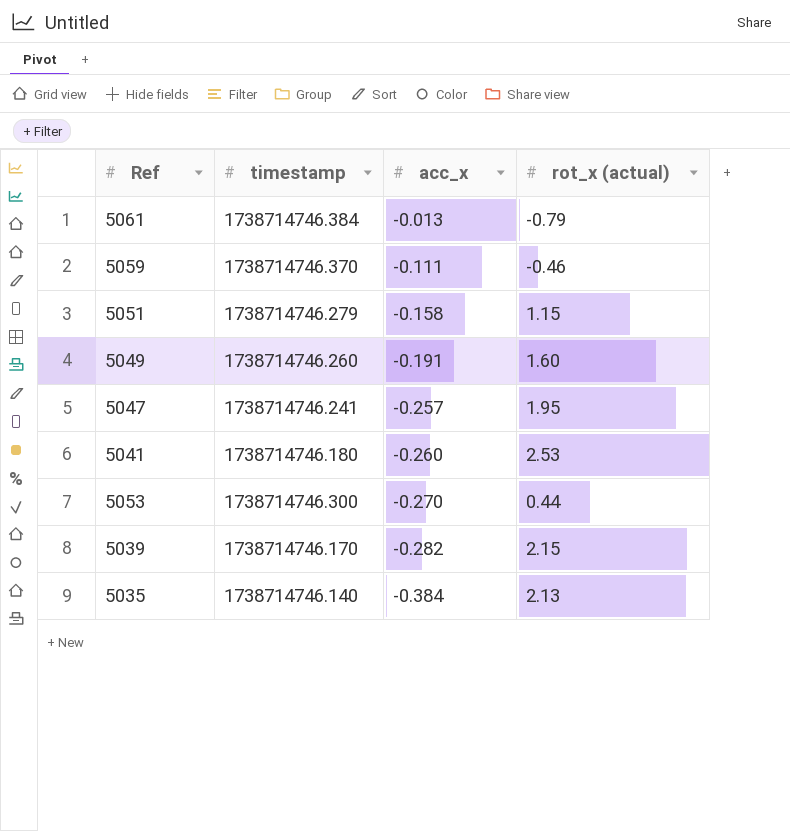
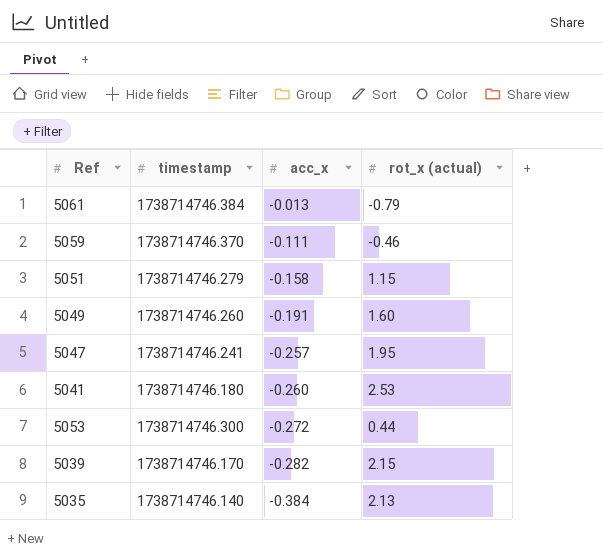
5053 | acc_x: -0.270 -> -0.272

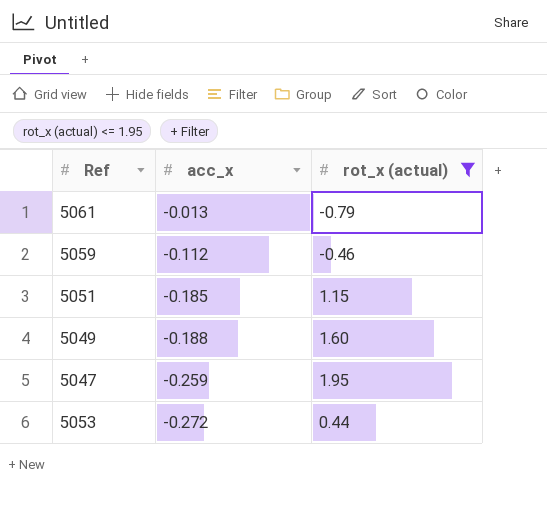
filter: none -> rot_x (actual) <= 1.95
column timestamp | position: 2 -> none
5059 | acc_x: -0.111 -> -0.112
5051 | acc_x: -0.158 -> -0.185
5049 | acc_x: -0.191 -> -0.188
5047 | acc_x: -0.257 -> -0.259

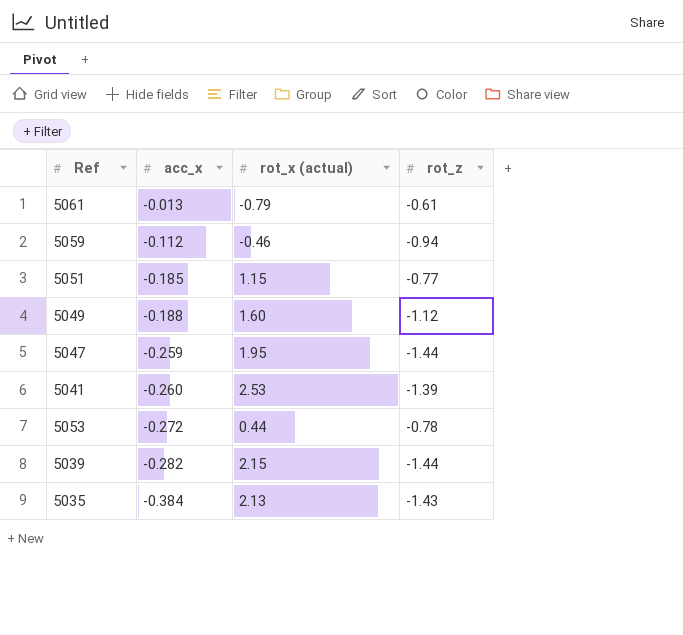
filter: rot_x (actual) <= 1.95 -> none
column rot_z | position: none -> 4

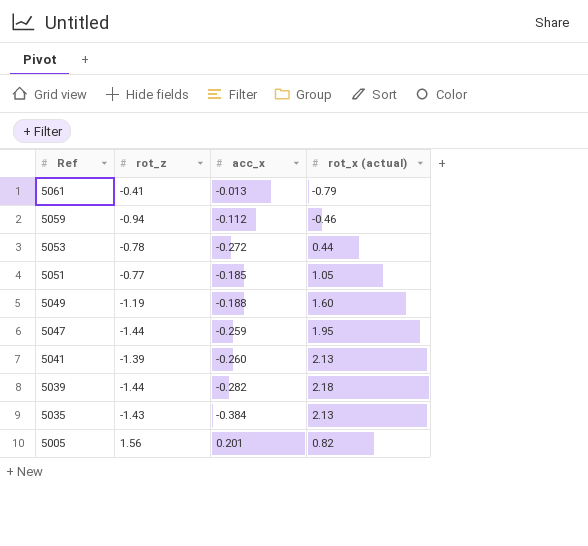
row order: acc_x descending -> Ref descending
column rot_z | position: 4 -> 2
5061 | rot_z: -0.61 -> -0.41
5051 | rot_x (actual): 1.15 -> 1.05
5049 | rot_z: -1.12 -> -1.19
5041 | rot_x (actual): 2.53 -> 2.13
5039 | rot_x (actual): 2.15 -> 2.18
row 5005: none -> 1.56 | 0.201 | 0.82

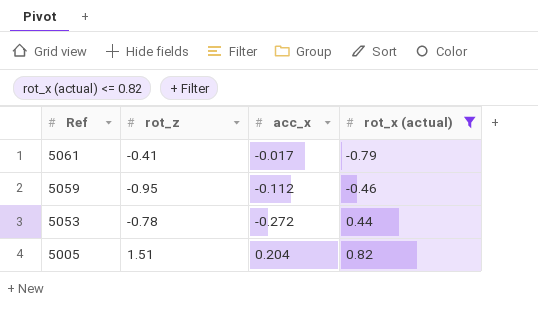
filter: none -> rot_x (actual) <= 0.82
5061 | acc_x: -0.013 -> -0.017
5059 | rot_z: -0.94 -> -0.95
5005 | rot_z: 1.56 -> 1.51
5005 | acc_x: 0.201 -> 0.204

